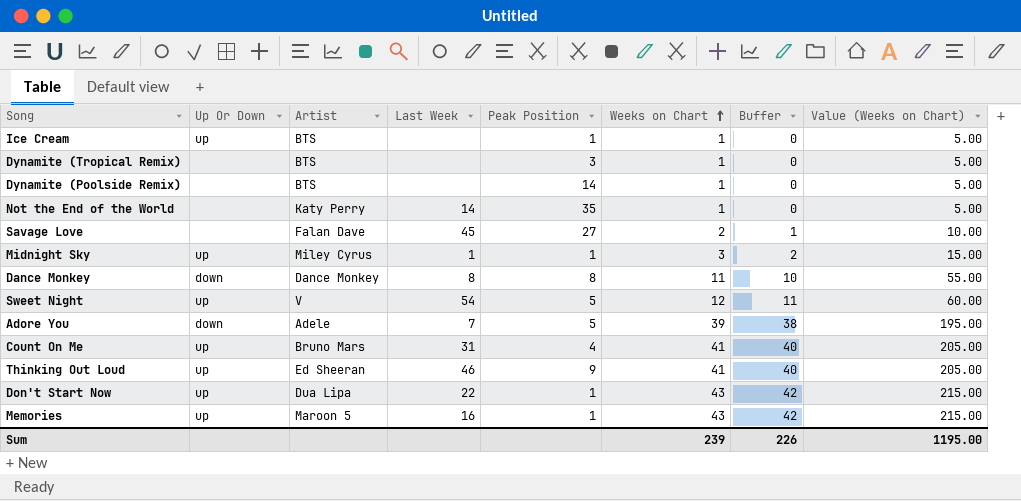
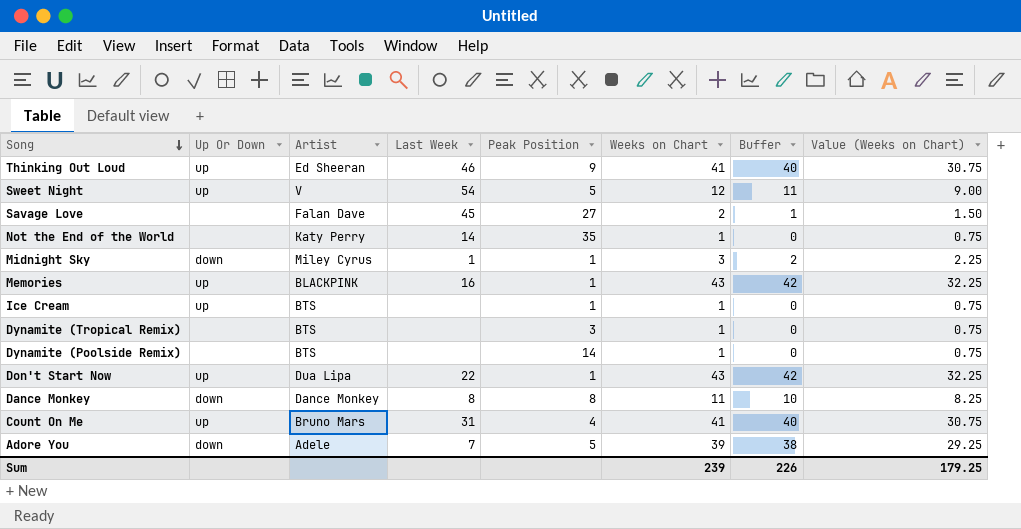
row order: Weeks on Chart ascending -> Song descending
column Value (Weeks on Chart) | formula: [Weeks on Chart] * 5 -> [Weeks on Chart] * 0.75
Midnight Sky | Up Or Down: up -> down
Memories | Artist: Maroon 5 -> BLACKPINK
Sum | Value (Weeks on Chart): 1195.00 -> 179.25

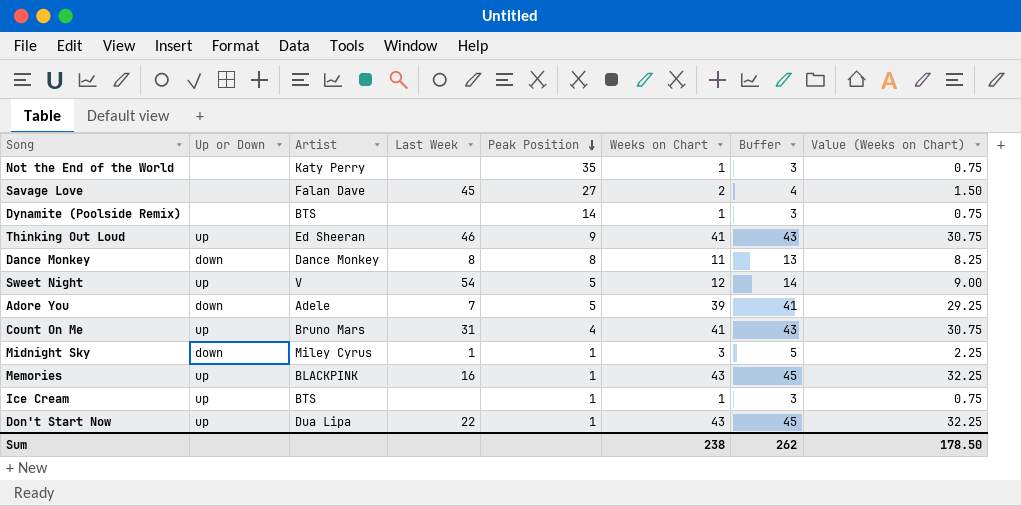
row order: Song descending -> Peak Position descending
column name: Up Or Down -> Up or Down
column Buffer | formula: [Weeks on Chart] - 1 -> [Weeks on Chart] + 2
row Dynamite (Tropical Remix): none | BTS | none | 3 | 1 | 0 | 0.75 -> none
Not the End of the World | Last Week: 14 -> none
Sum | Weeks on Chart: 239 -> 238
Sum | Buffer: 226 -> 262
Sum | Value (Weeks on Chart): 179.25 -> 178.50

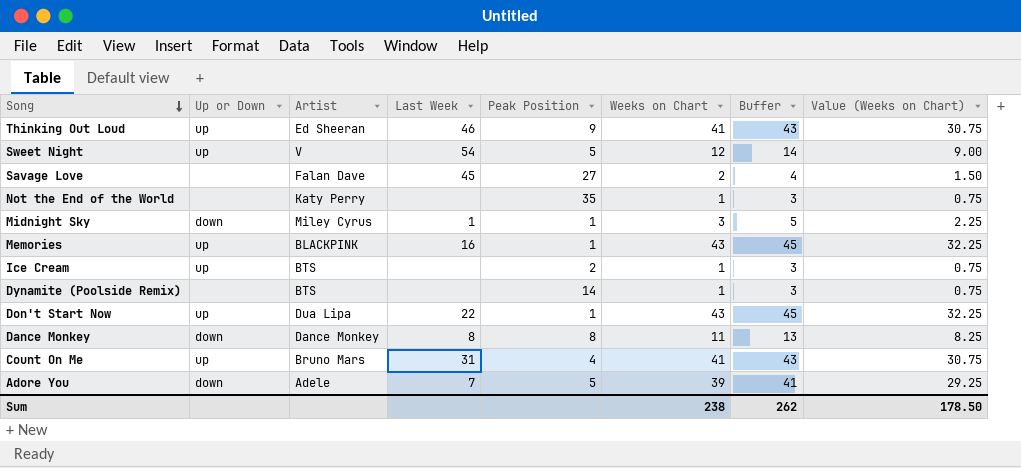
row order: Peak Position descending -> Song descending
Ice Cream | Peak Position: 1 -> 2

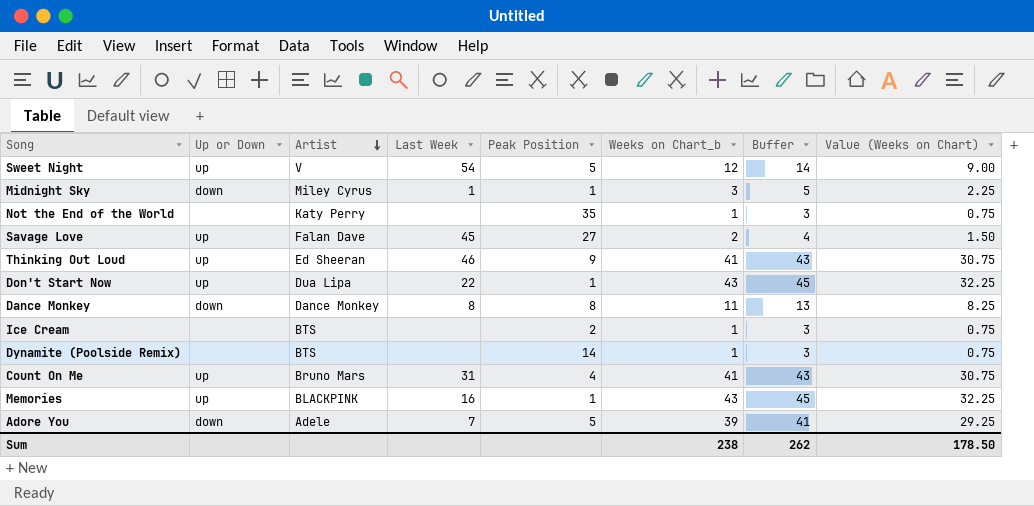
row order: Song descending -> Artist descending
column name: Weeks on Chart -> Weeks on Chart_b
Savage Love | Up or Down: none -> up
Ice Cream | Up or Down: up -> none

